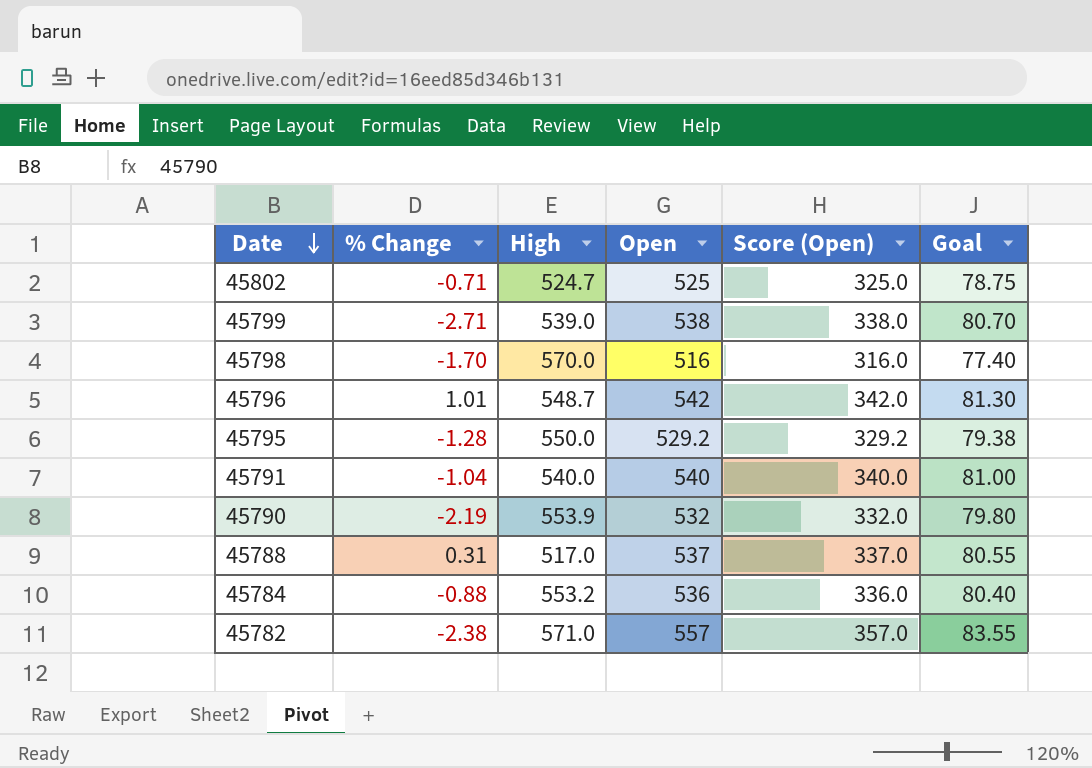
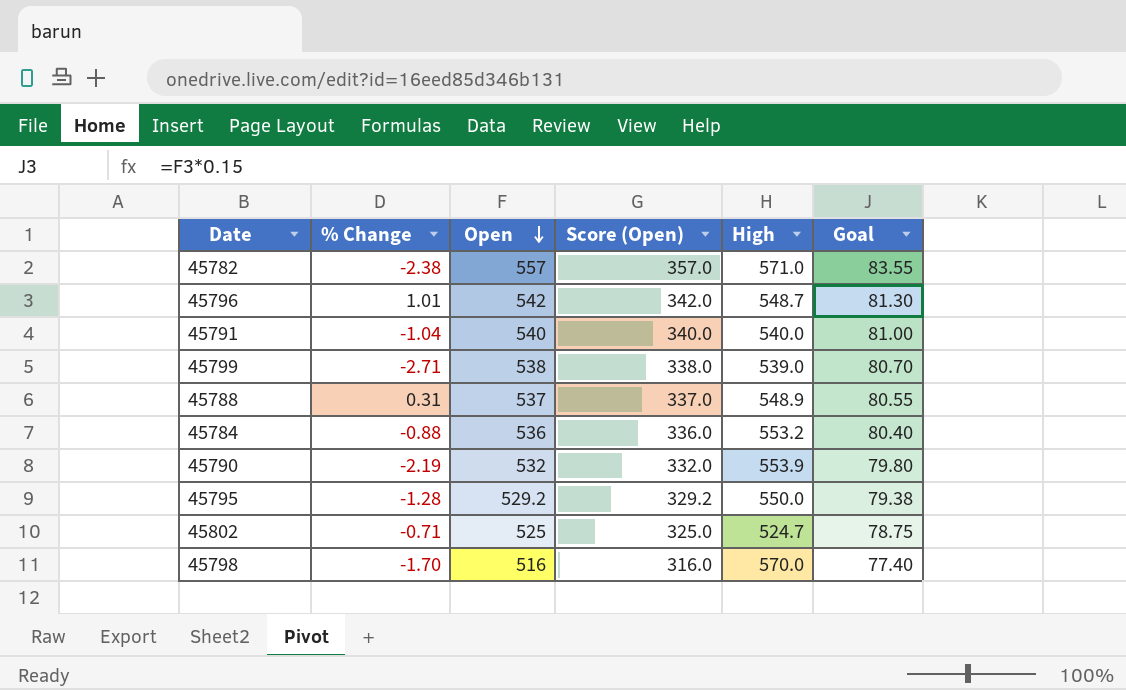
row order: Date descending -> Open descending
column High | position: 3 -> 5
45788 | High: 517.0 -> 548.9

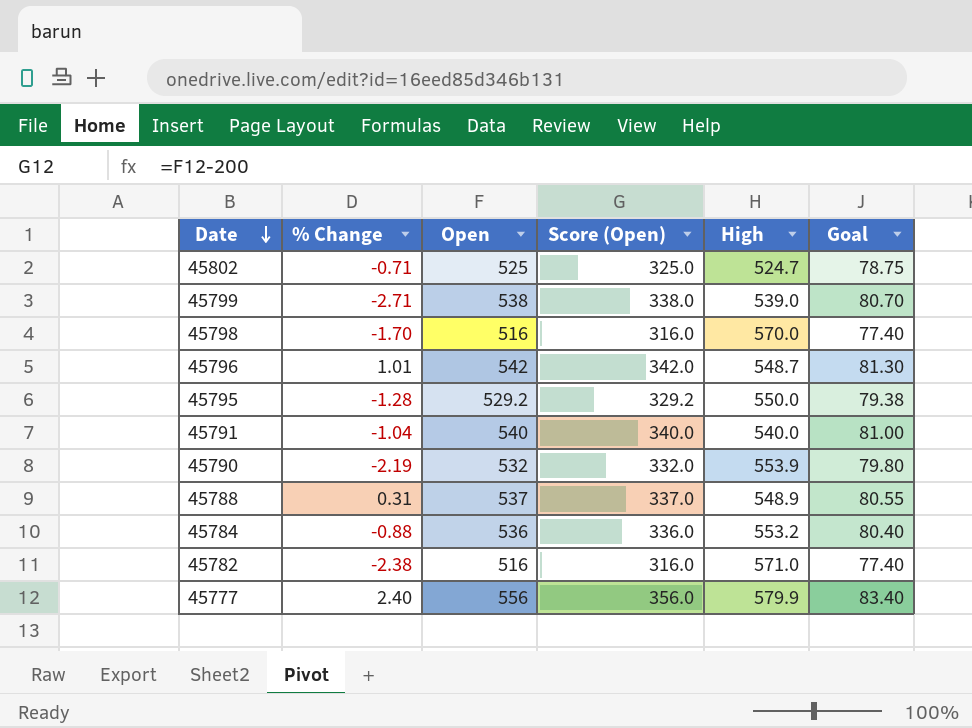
row order: Open descending -> Date descending
45782 | Open: 557 -> 516
45782 | Score (Open): 357.0 -> 316.0
45782 | Goal: 83.55 -> 77.40
row 45777: none -> 2.40 | 556 | 356.0 | 579.9 | 83.40

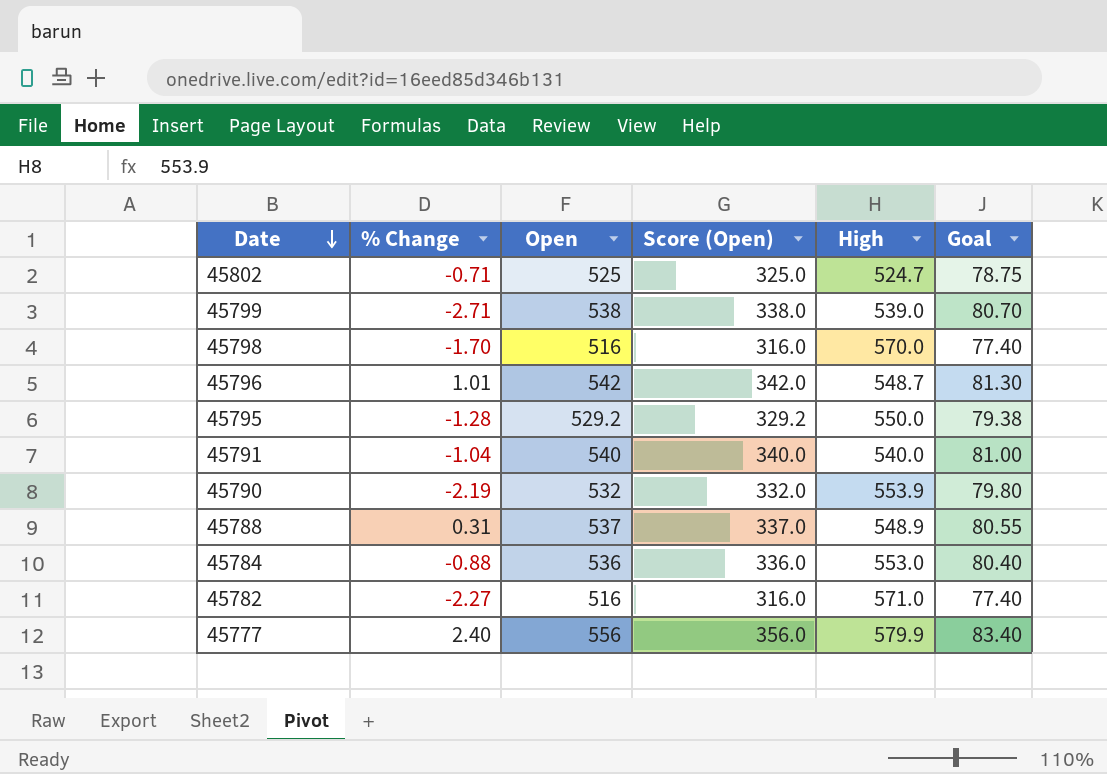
45784 | High: 553.2 -> 553.0
45782 | % Change: -2.38 -> -2.27

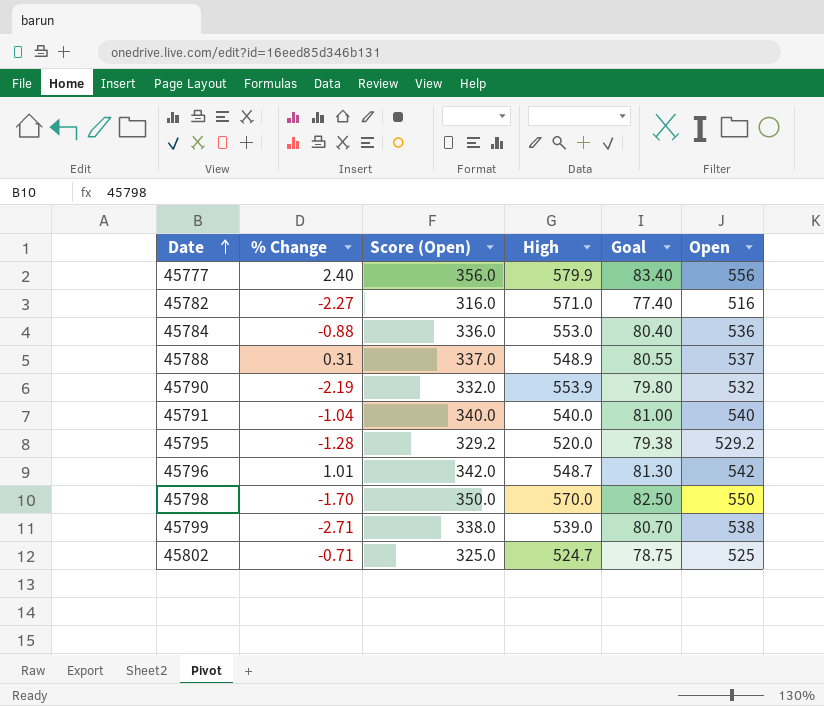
row order: Date descending -> Date ascending
column Open | position: 3 -> 6
45795 | High: 550.0 -> 520.0
45798 | Score (Open): 316.0 -> 350.0
45798 | Goal: 77.40 -> 82.50
45798 | Open: 516 -> 550

